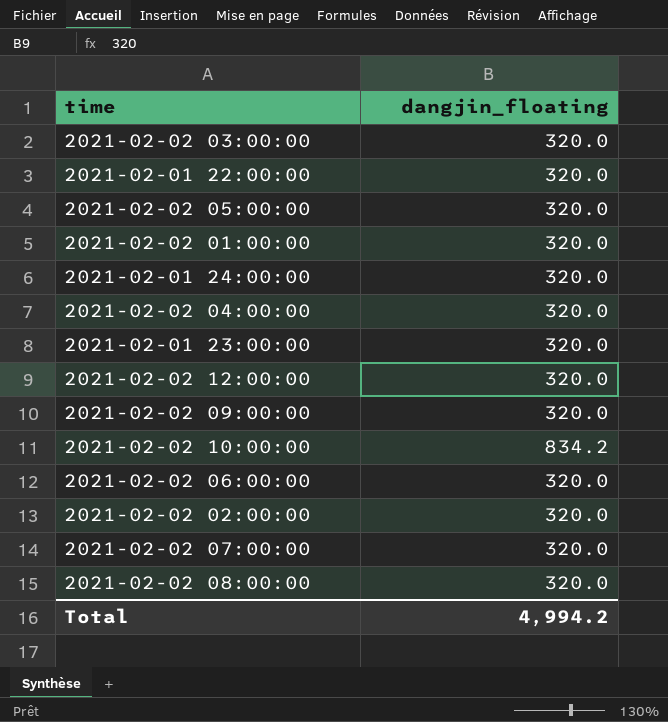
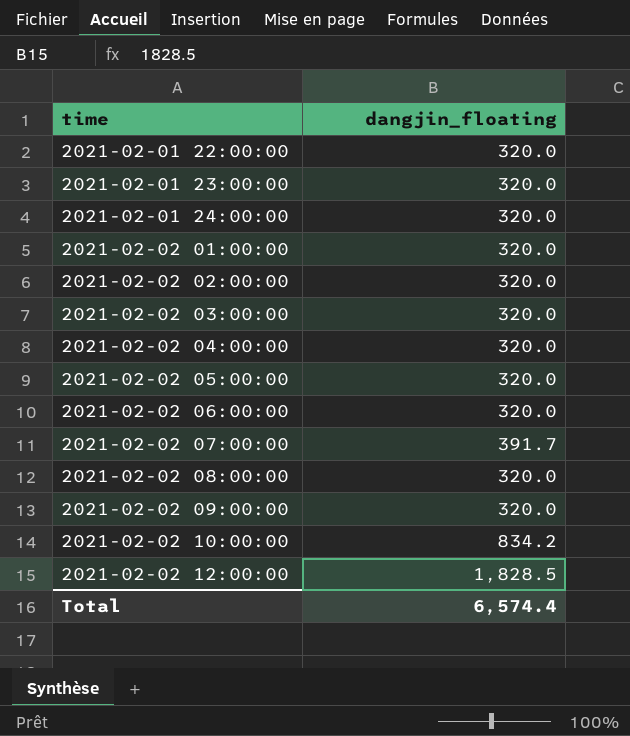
row order: none -> time ascending
2021-02-02 07:00:00 | dangjin_floating: 320.0 -> 391.7
2021-02-02 12:00:00 | dangjin_floating: 320.0 -> 1,828.5
Total | dangjin_floating: 4,994.2 -> 6,574.4

